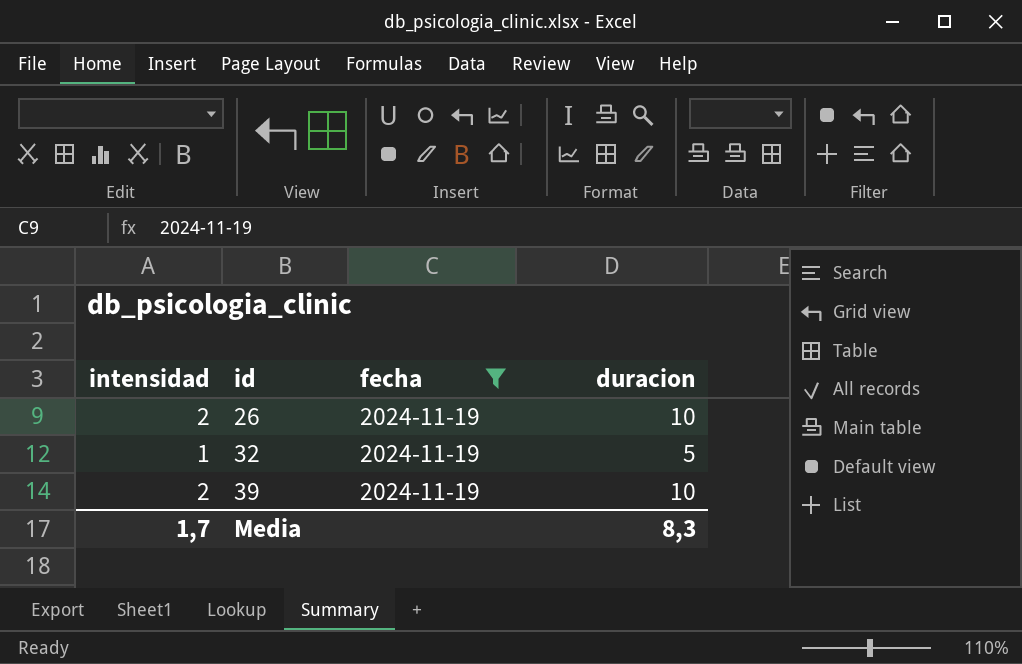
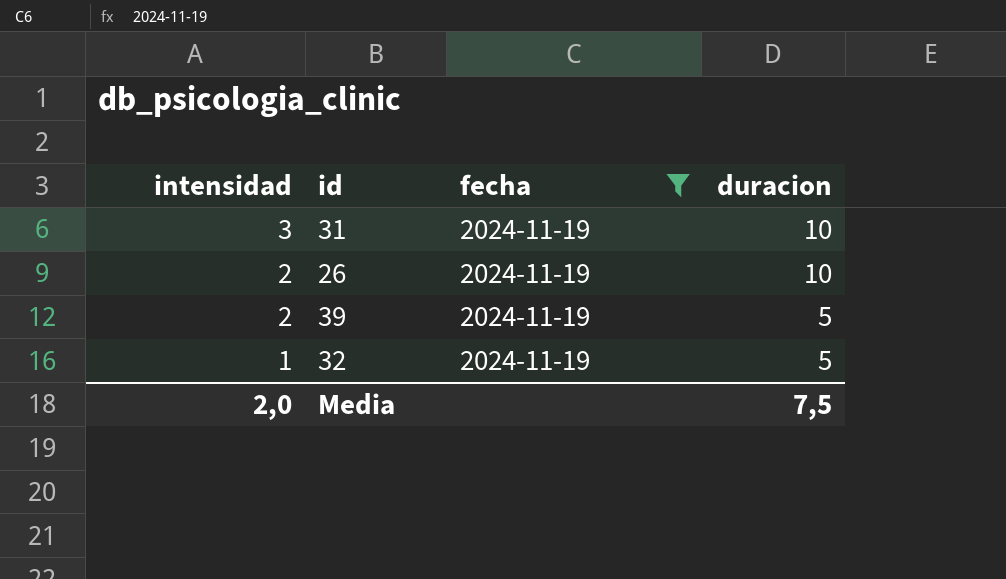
row order: id ascending -> intensidad descending
row 31: none -> 3 | 2024-11-19 | 10
39 | duracion: 10 -> 5
Media | intensidad: 1,7 -> 2,0
Media | duracion: 8,3 -> 7,5

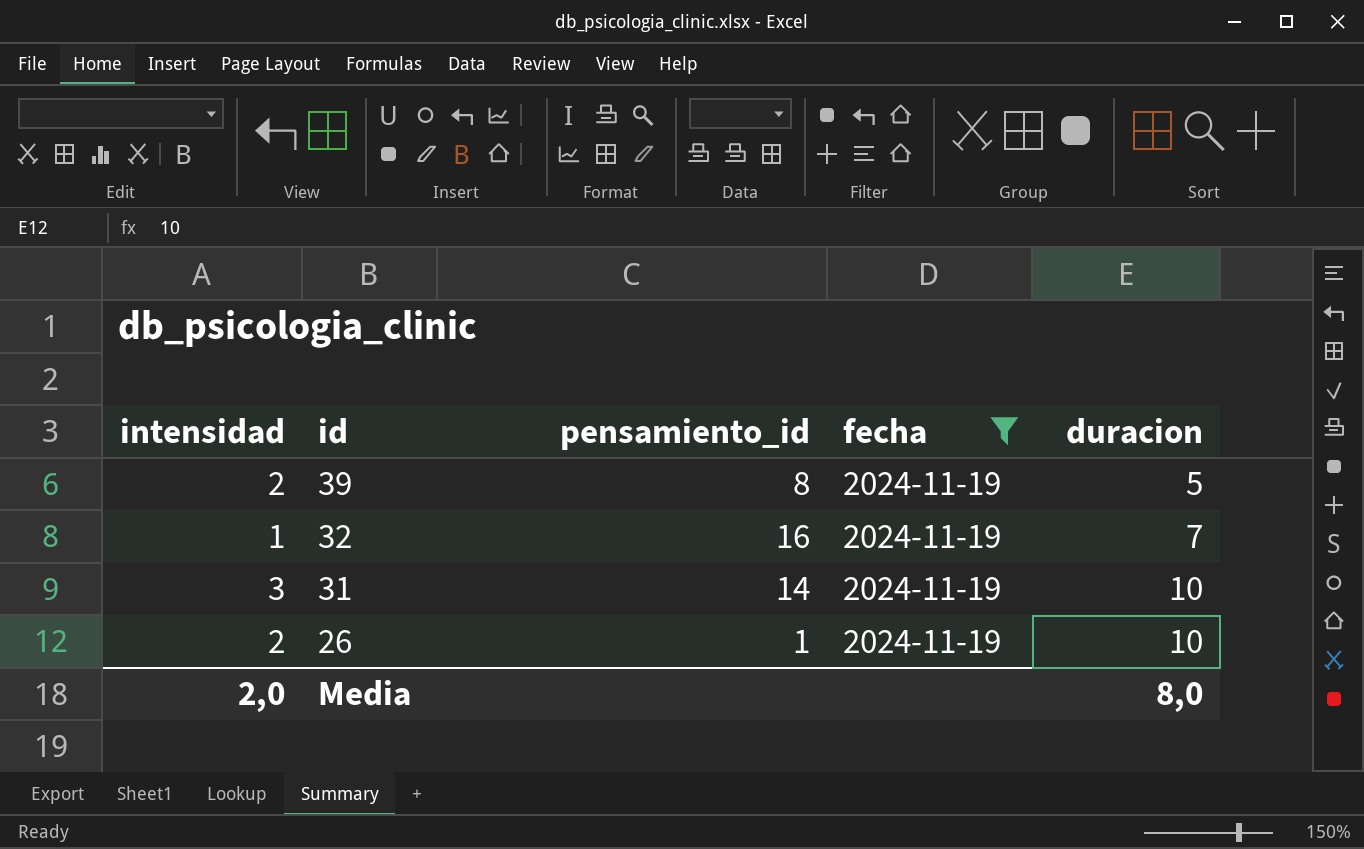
row order: intensidad descending -> id descending
column pensamiento_id | position: none -> 3
32 | duracion: 5 -> 7
Media | duracion: 7,5 -> 8,0

